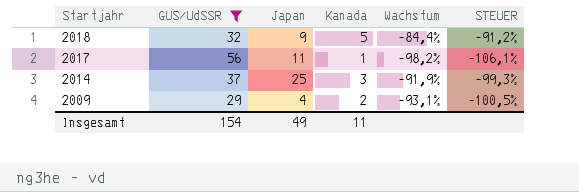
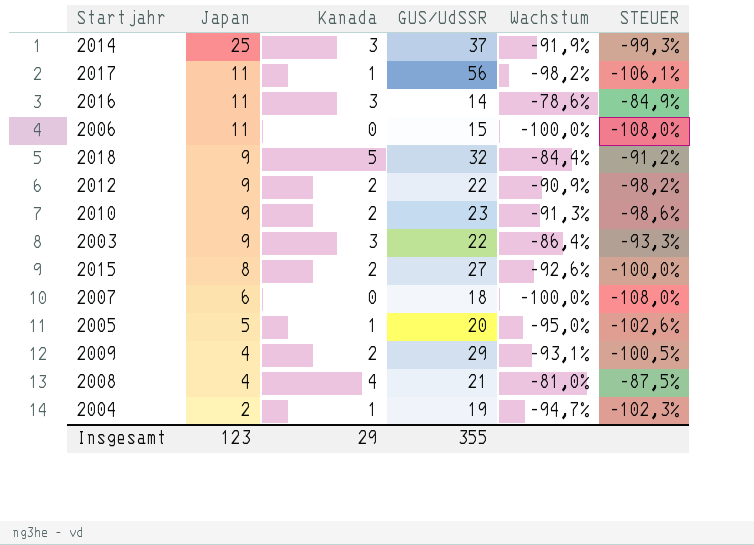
filter: GUS/UdSSR >= 29 -> none
row order: Startjahr descending -> Japan descending
column GUS/UdSSR | position: 2 -> 4
Insgesamt | Japan: 49 -> 123
Insgesamt | Kanada: 11 -> 29
Insgesamt | GUS/UdSSR: 154 -> 355

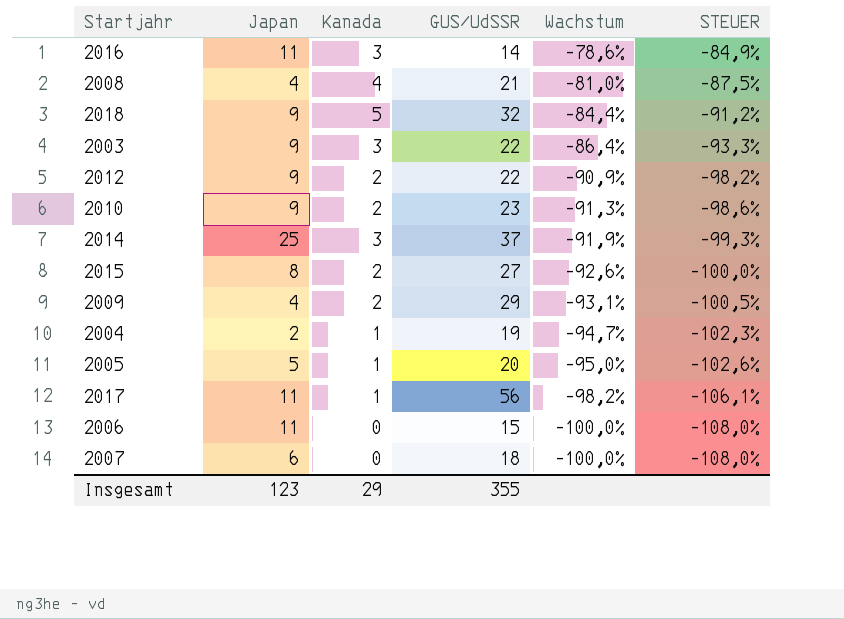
row order: Japan descending -> Wachstum descending

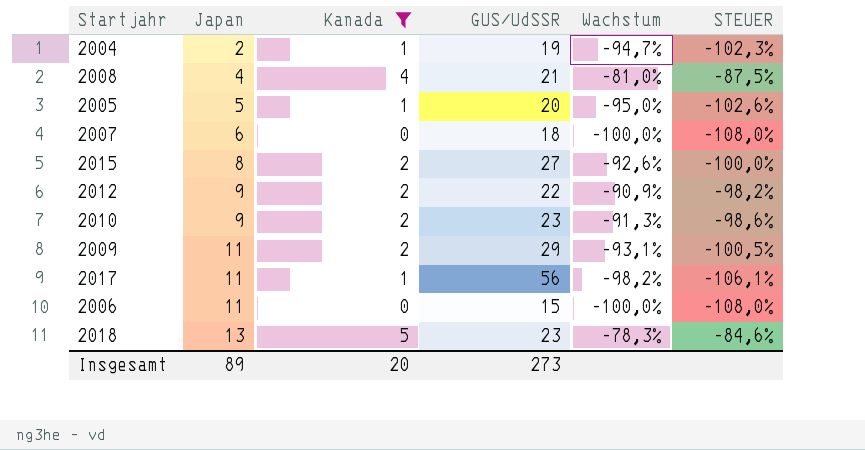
filter: none -> Kanada != 3
row order: Wachstum descending -> Japan ascending
2009 | Japan: 4 -> 11
2018 | Japan: 9 -> 13
2018 | GUS/UdSSR: 32 -> 23
2018 | Wachstum: -84,4% -> -78,3%
2018 | STEUER: -91,2% -> -84,6%
Insgesamt | Japan: 123 -> 89
Insgesamt | Kanada: 29 -> 20
Insgesamt | GUS/UdSSR: 355 -> 273

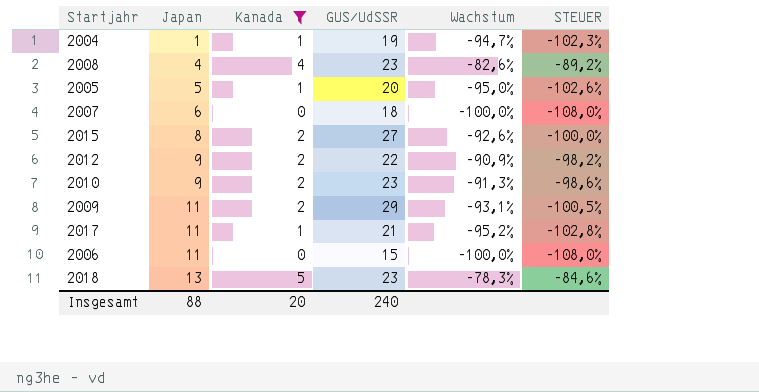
2004 | Japan: 2 -> 1
2008 | GUS/UdSSR: 21 -> 23
2008 | Wachstum: -81,0% -> -82,6%
2008 | STEUER: -87,5% -> -89,2%
2017 | GUS/UdSSR: 56 -> 21
2017 | Wachstum: -98,2% -> -95,2%
2017 | STEUER: -106,1% -> -102,8%
Insgesamt | Japan: 89 -> 88
Insgesamt | GUS/UdSSR: 273 -> 240

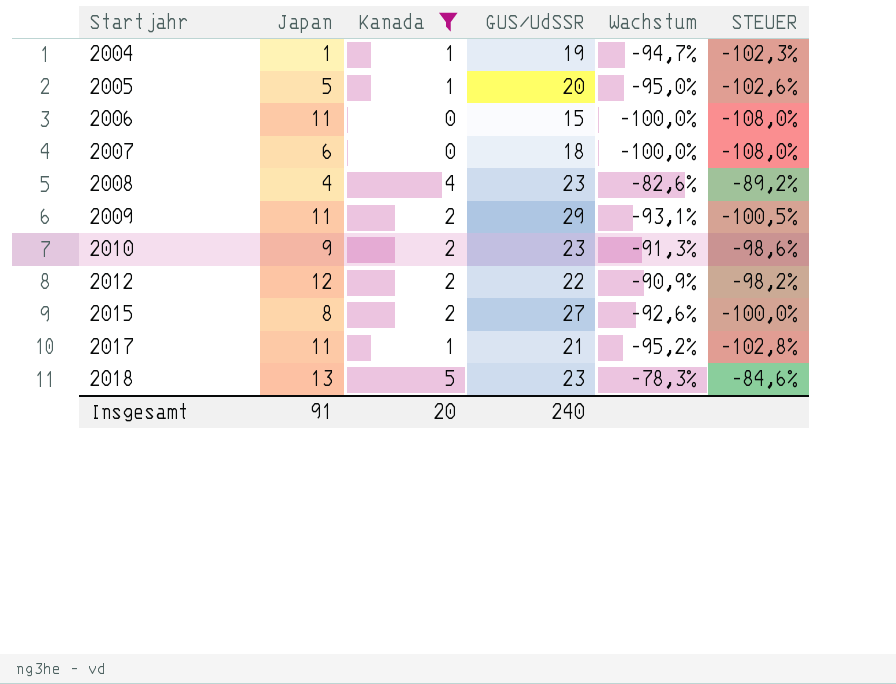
row order: Japan ascending -> Startjahr ascending
2012 | Japan: 9 -> 12
Insgesamt | Japan: 88 -> 91

